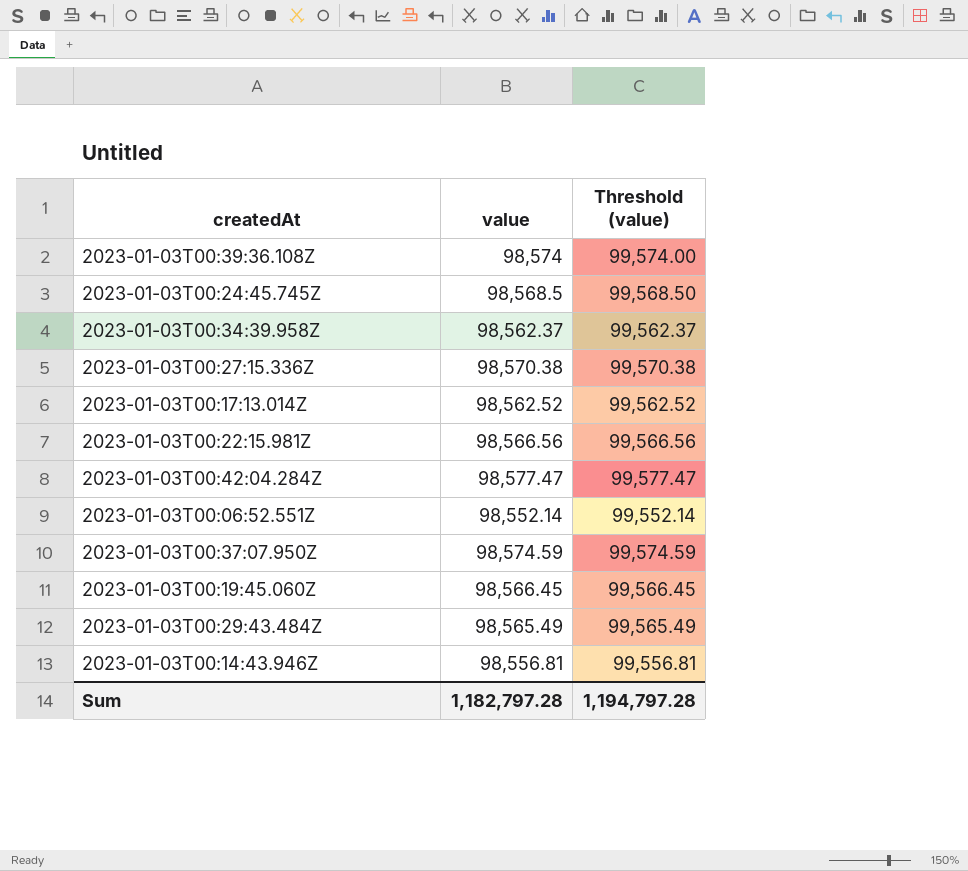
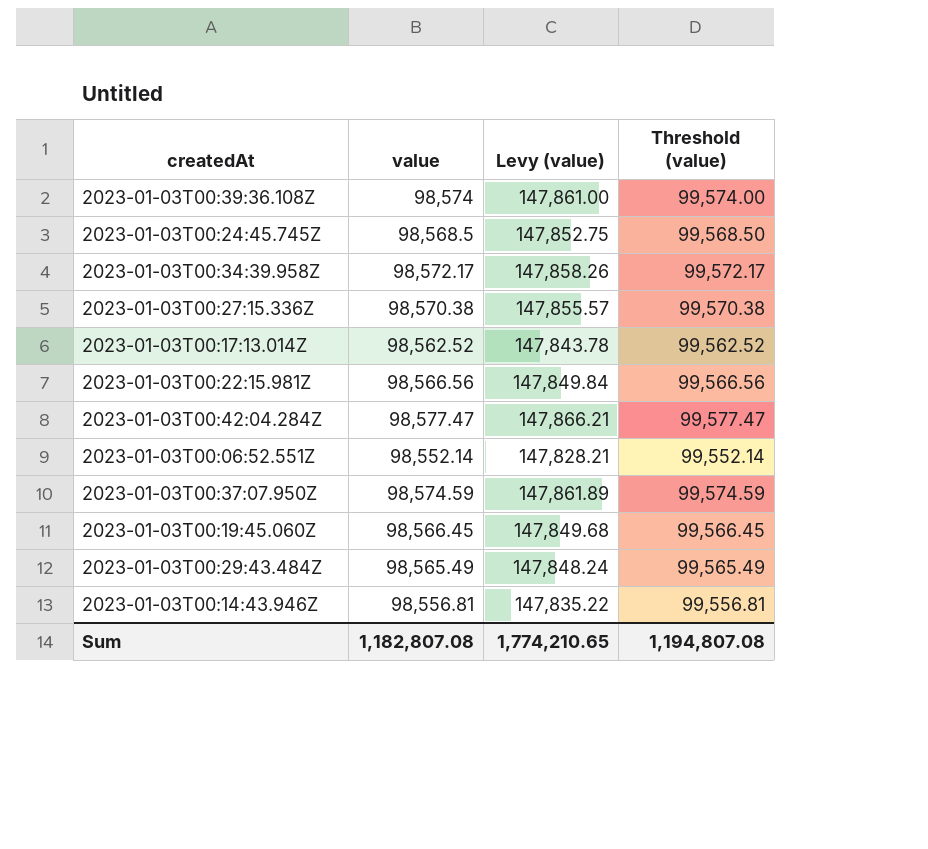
column Levy (value) | formula: none -> [value] * 1.5
2023-01-03T00:34:39.958Z | value: 98,562.37 -> 98,572.17
2023-01-03T00:34:39.958Z | Threshold (value): 99,562.37 -> 99,572.17
Sum | value: 1,182,797.28 -> 1,182,807.08
Sum | Threshold (value): 1,194,797.28 -> 1,194,807.08

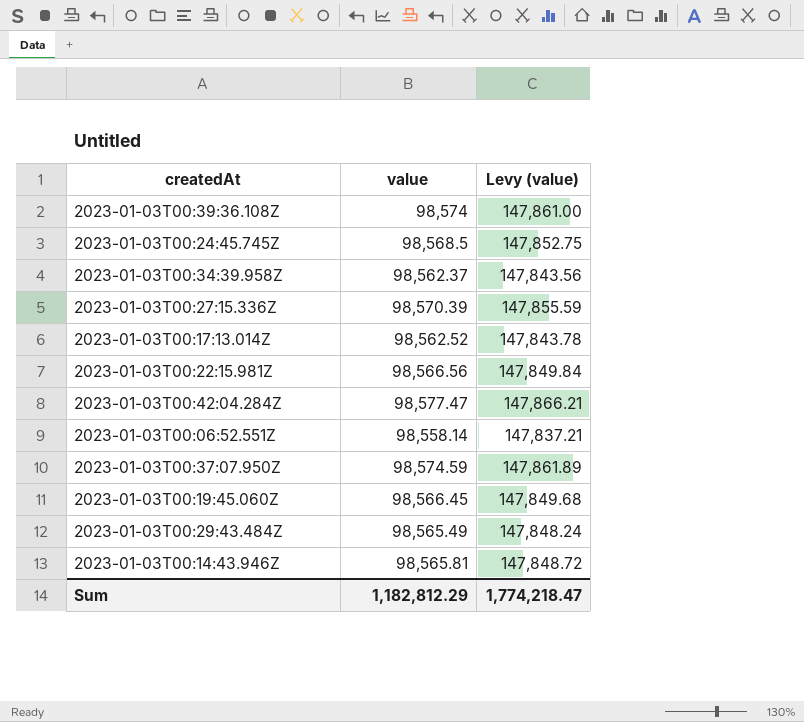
column Threshold (value) | formula: [value] + 1000 -> none
2023-01-03T00:34:39.958Z | value: 98,572.17 -> 98,562.37
2023-01-03T00:34:39.958Z | Levy (value): 147,858.26 -> 147,843.56
2023-01-03T00:27:15.336Z | value: 98,570.38 -> 98,570.39
2023-01-03T00:27:15.336Z | Levy (value): 147,855.57 -> 147,855.59
2023-01-03T00:06:52.551Z | value: 98,552.14 -> 98,558.14
2023-01-03T00:06:52.551Z | Levy (value): 147,828.21 -> 147,837.21
2023-01-03T00:14:43.946Z | value: 98,556.81 -> 98,565.81
2023-01-03T00:14:43.946Z | Levy (value): 147,835.22 -> 147,848.72
Sum | value: 1,182,807.08 -> 1,182,812.29
Sum | Levy (value): 1,774,210.65 -> 1,774,218.47

